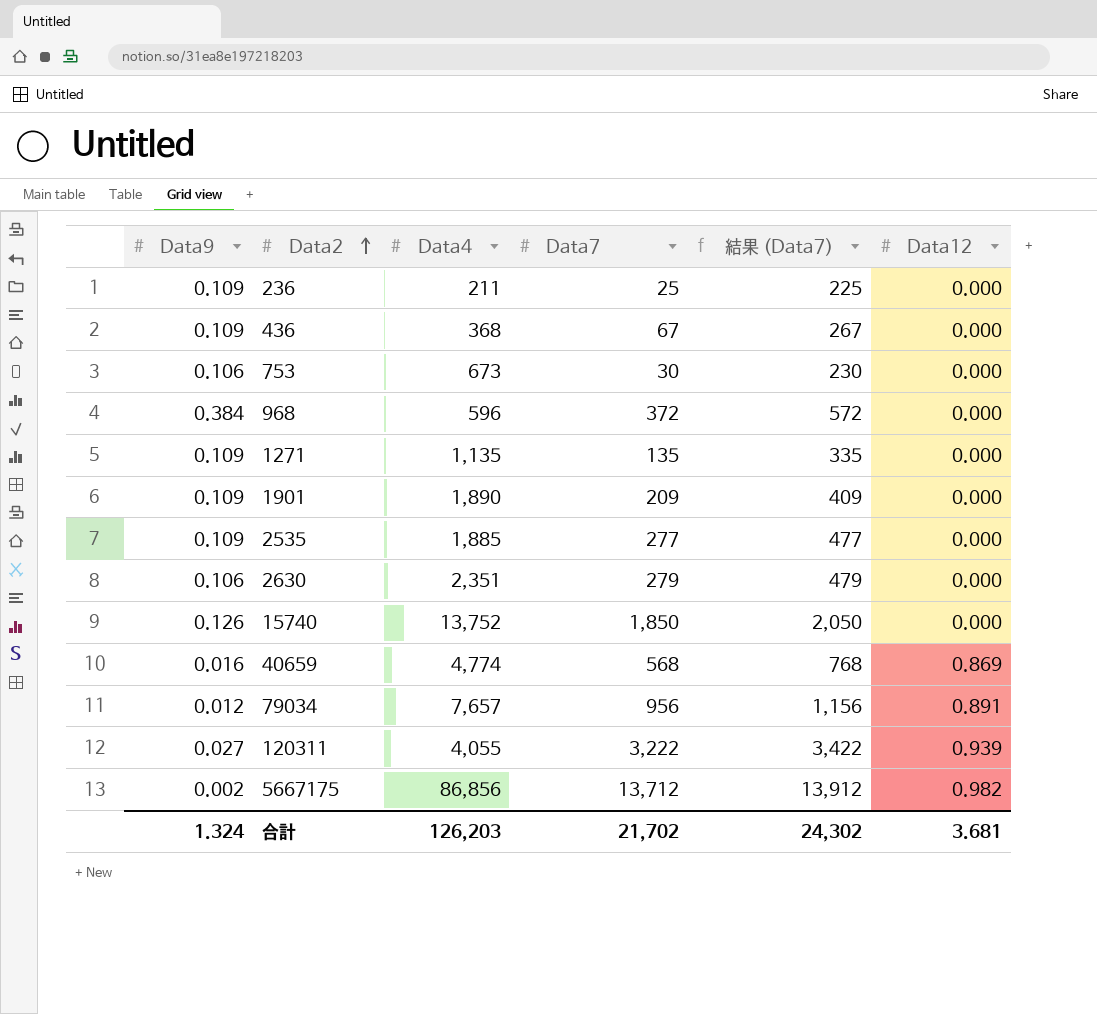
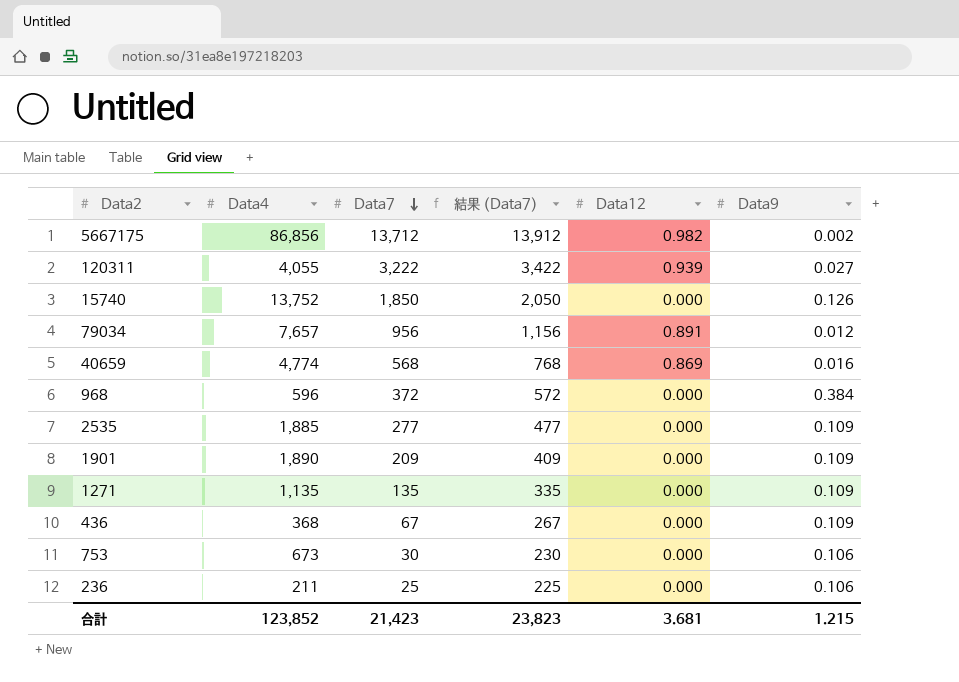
row order: Data2 ascending -> Data7 descending
column Data9 | position: 1 -> 6
row 2630: 0.106 | 2,351 | 279 | 479 | 0.000 -> none
236 | Data9: 0.109 -> 0.106
合計 | Data4: 126,203 -> 123,852
合計 | Data7: 21,702 -> 21,423
合計 | 結果 (Data7): 24,302 -> 23,823
合計 | Data9: 1.324 -> 1.215

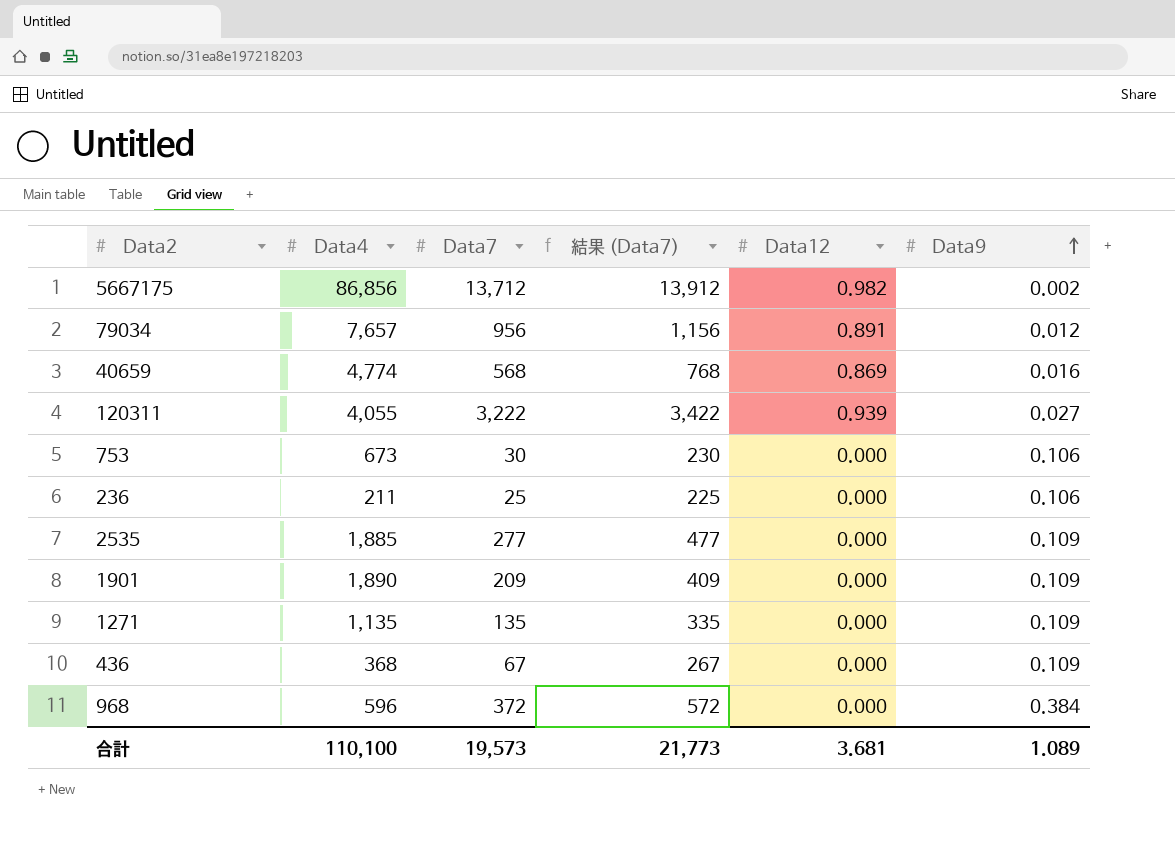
row order: Data7 descending -> Data9 ascending
row 15740: 13,752 | 1,850 | 2,050 | 0.000 | 0.126 -> none
合計 | Data4: 123,852 -> 110,100
合計 | Data7: 21,423 -> 19,573
合計 | 結果 (Data7): 23,823 -> 21,773
合計 | Data9: 1.215 -> 1.089

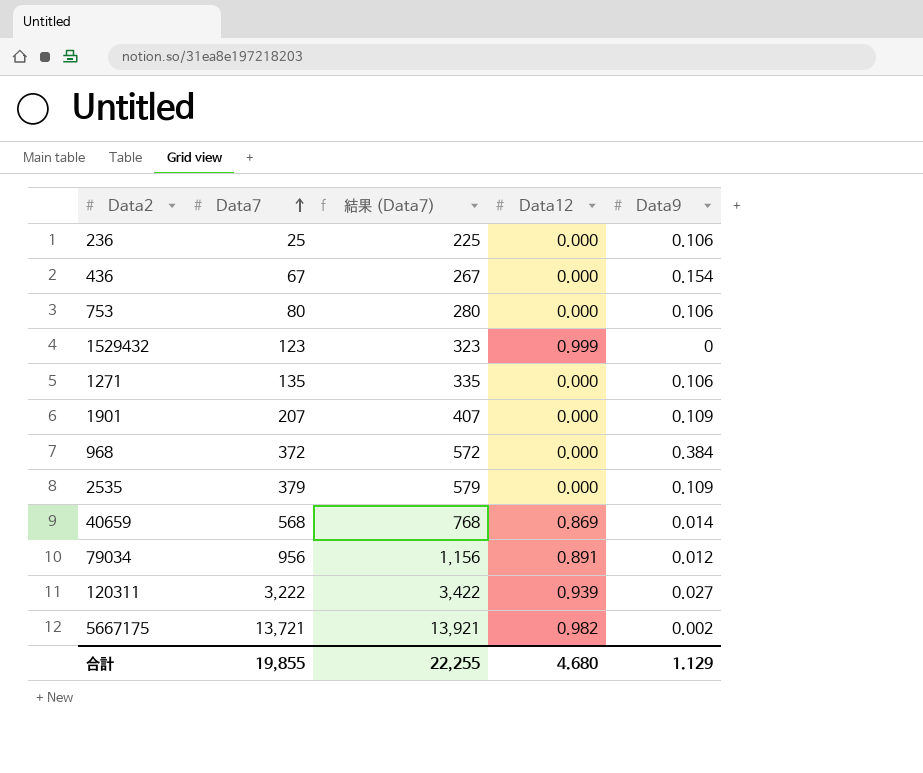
row order: Data9 ascending -> Data7 ascending
column Data4 | position: 2 -> none
436 | Data9: 0.109 -> 0.154
753 | Data7: 30 -> 80
753 | 結果 (Data7): 230 -> 280
row 1529432: none -> 123 | 323 | 0.999 | 0
1271 | Data9: 0.109 -> 0.106
1901 | Data7: 209 -> 207
1901 | 結果 (Data7): 409 -> 407
2535 | Data7: 277 -> 379
2535 | 結果 (Data7): 477 -> 579
40659 | Data9: 0.016 -> 0.014
5667175 | Data7: 13,712 -> 13,721
5667175 | 結果 (Data7): 13,912 -> 13,921
合計 | Data7: 19,573 -> 19,855
合計 | 結果 (Data7): 21,773 -> 22,255
合計 | Data12: 3.681 -> 4.680
合計 | Data9: 1.089 -> 1.129

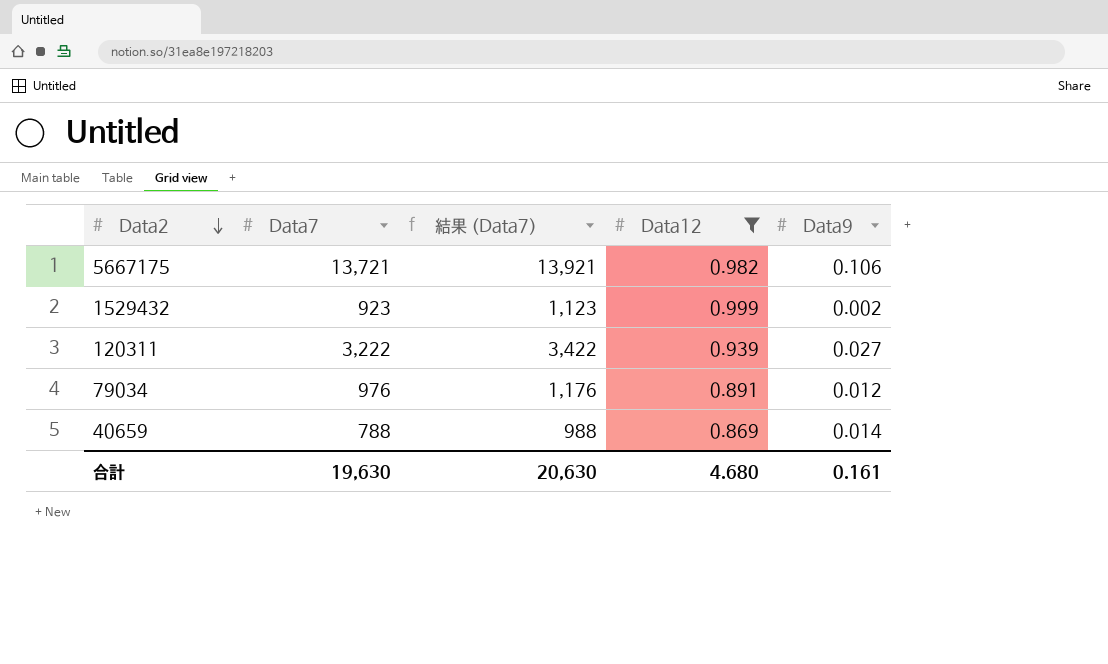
filter: none -> Data12 != 0.000
row order: Data7 ascending -> Data2 descending
5667175 | Data9: 0.002 -> 0.106
1529432 | Data7: 123 -> 923
1529432 | 結果 (Data7): 323 -> 1,123
1529432 | Data9: 0 -> 0.002
79034 | Data7: 956 -> 976
79034 | 結果 (Data7): 1,156 -> 1,176
40659 | Data7: 568 -> 788
40659 | 結果 (Data7): 768 -> 988
合計 | Data7: 19,855 -> 19,630
合計 | 結果 (Data7): 22,255 -> 20,630
合計 | Data9: 1.129 -> 0.161

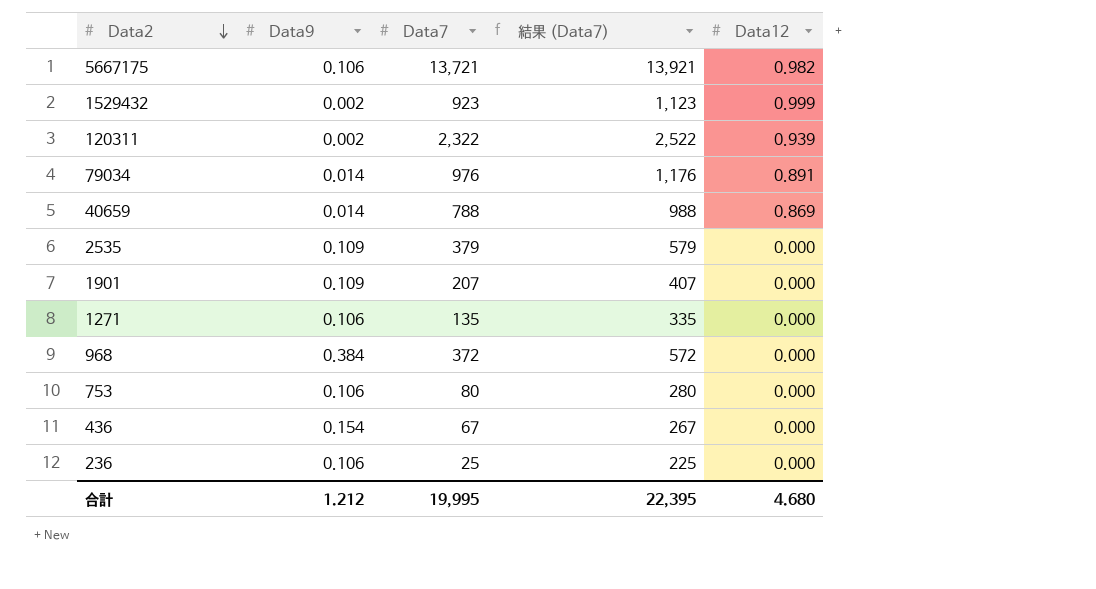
filter: Data12 != 0.000 -> none
column Data9 | position: 5 -> 2
120311 | Data9: 0.027 -> 0.002
120311 | Data7: 3,222 -> 2,322
120311 | 結果 (Data7): 3,422 -> 2,522
79034 | Data9: 0.012 -> 0.014
合計 | Data9: 0.161 -> 1.212
合計 | Data7: 19,630 -> 19,995
合計 | 結果 (Data7): 20,630 -> 22,395

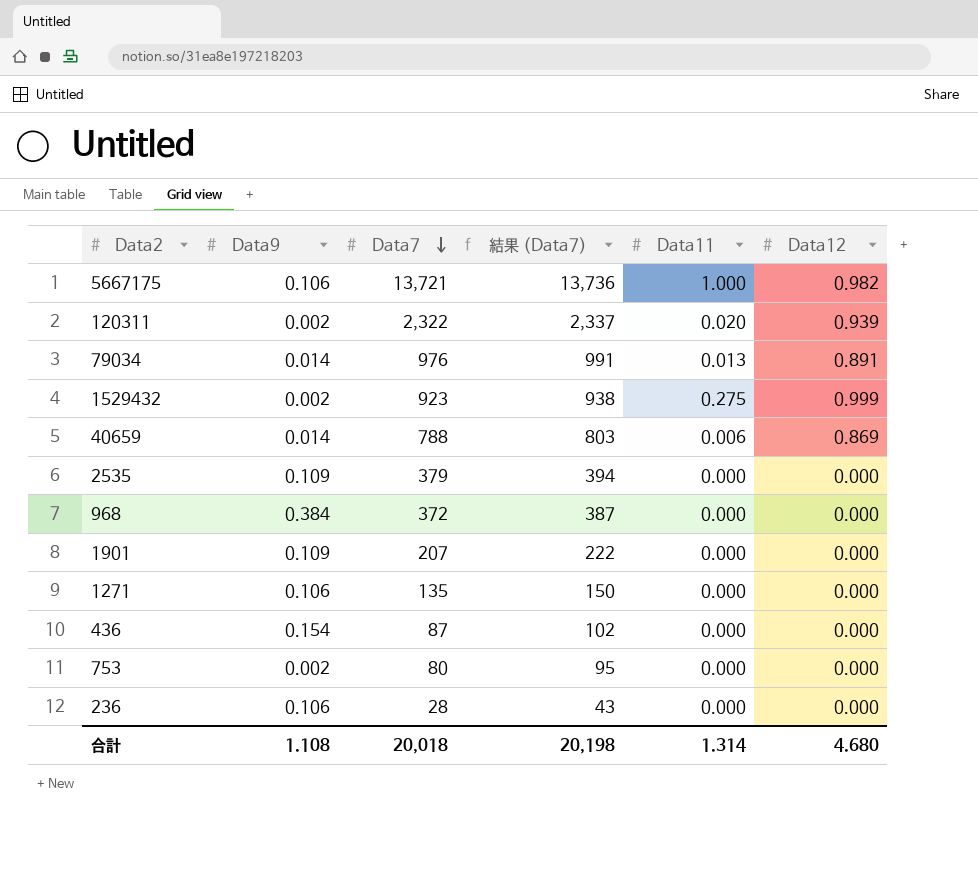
row order: Data2 descending -> Data7 descending
column 結果 (Data7) | formula: [Data7] + 200 -> [Data7] + 15
column Data11 | position: none -> 5
436 | Data7: 67 -> 87
753 | Data9: 0.106 -> 0.002
236 | Data7: 25 -> 28
合計 | Data9: 1.212 -> 1.108
合計 | Data7: 19,995 -> 20,018
合計 | 結果 (Data7): 22,395 -> 20,198

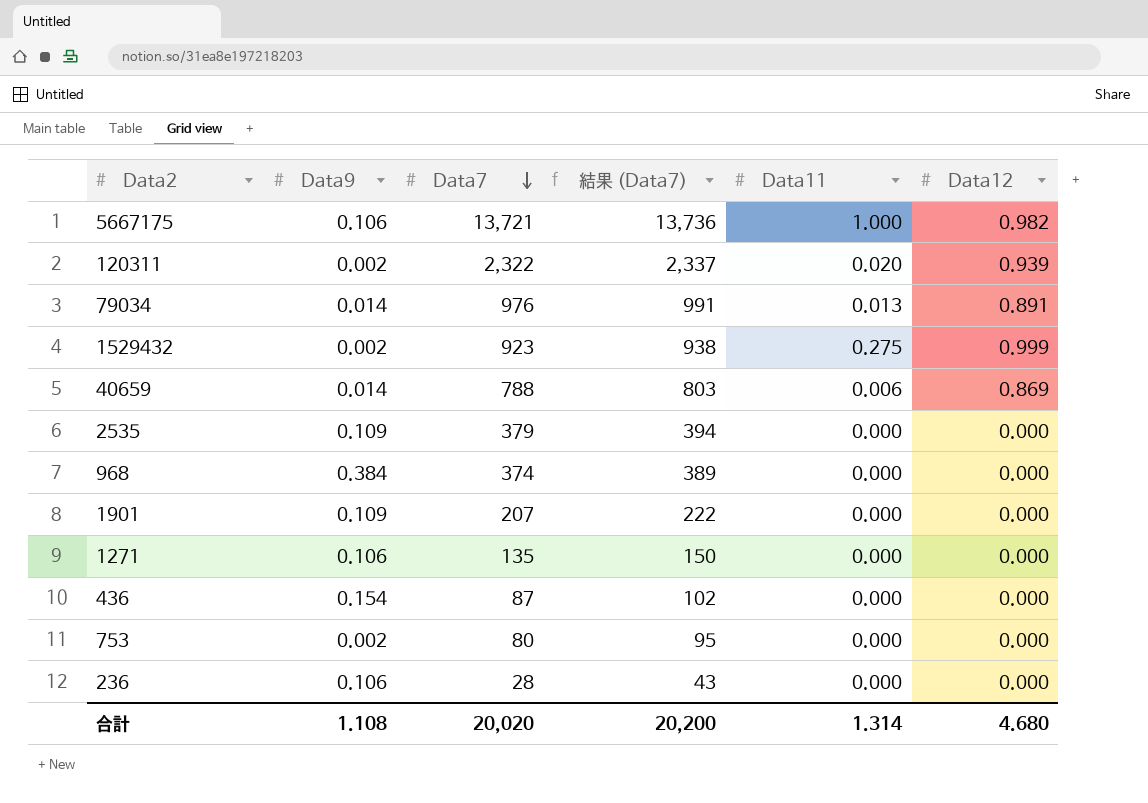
968 | Data7: 372 -> 374
968 | 結果 (Data7): 387 -> 389
合計 | Data7: 20,018 -> 20,020
合計 | 結果 (Data7): 20,198 -> 20,200

